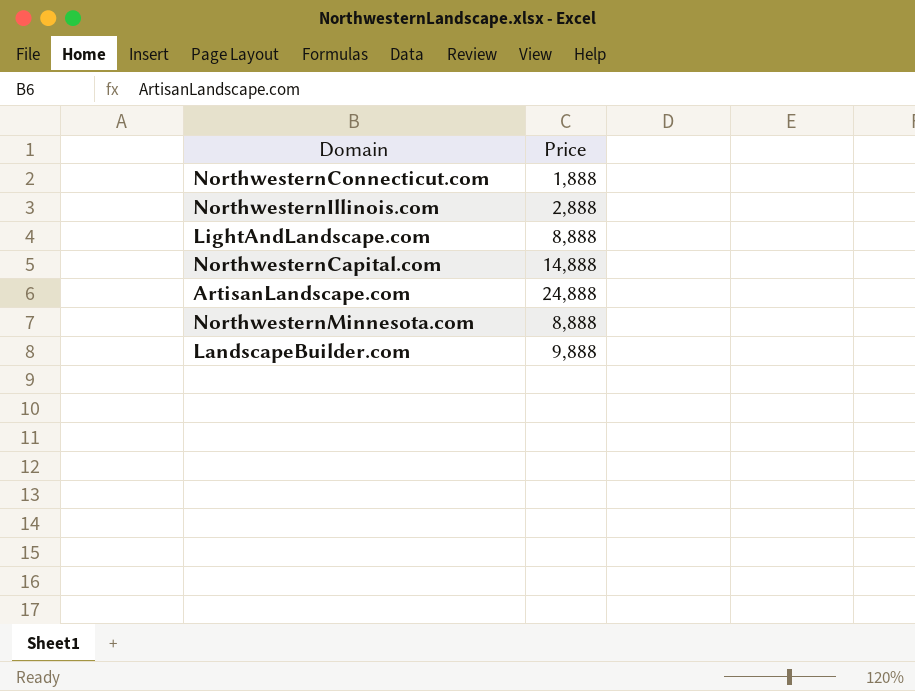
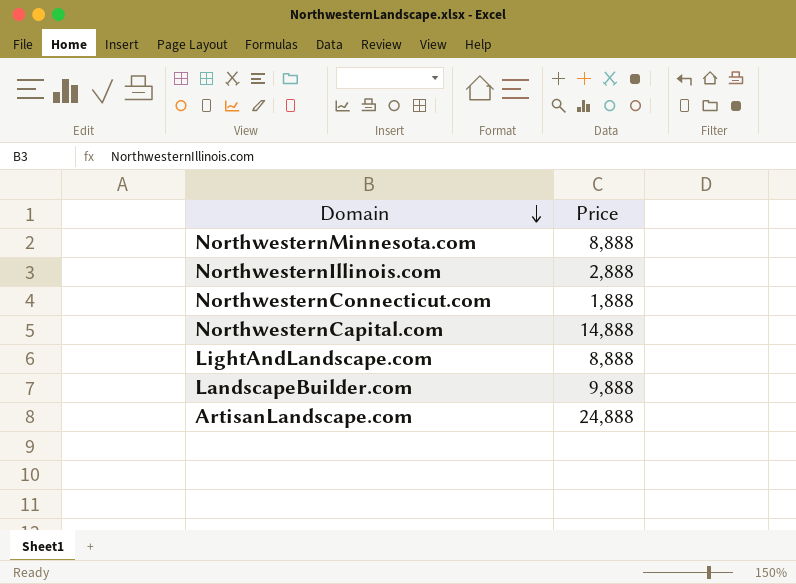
row order: none -> Domain descending

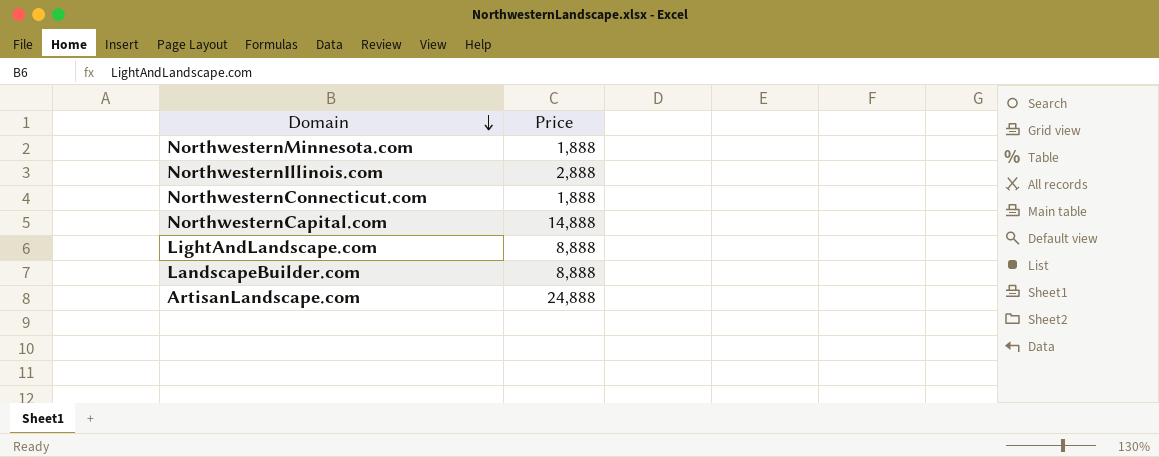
NorthwesternMinnesota.com | Price: 8,888 -> 1,888
LandscapeBuilder.com | Price: 9,888 -> 8,888

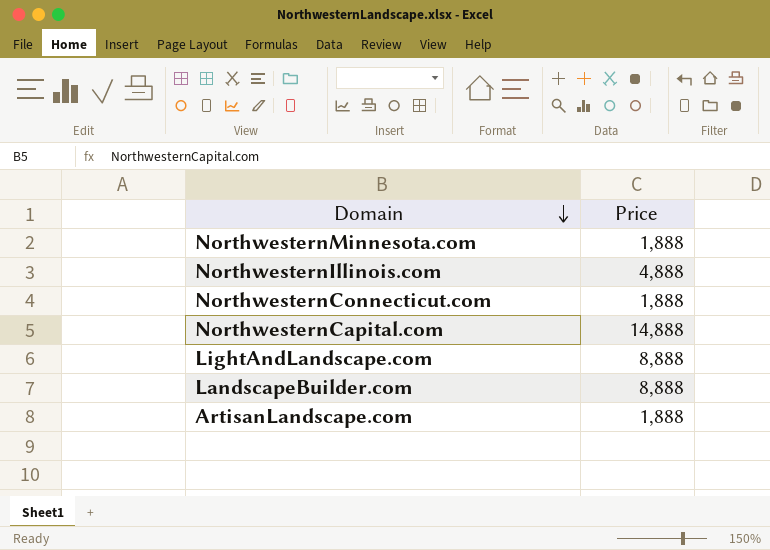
NorthwesternIllinois.com | Price: 2,888 -> 4,888
ArtisanLandscape.com | Price: 24,888 -> 1,888

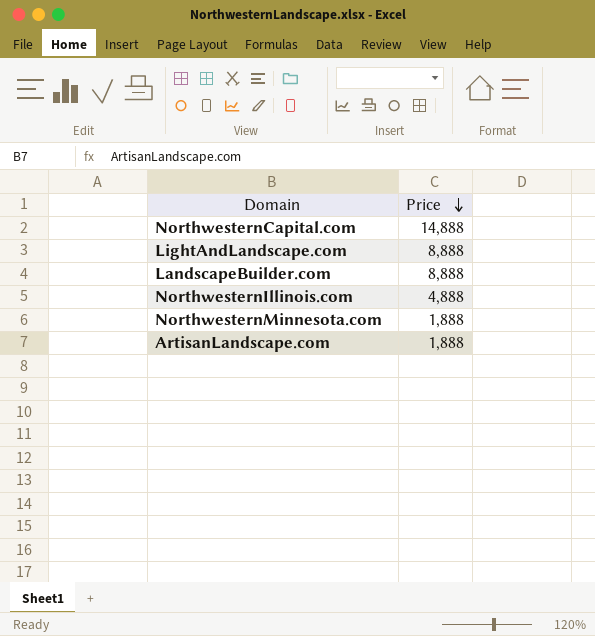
row order: Domain descending -> Price descending
row NorthwesternConnecticut.com: 1,888 -> none

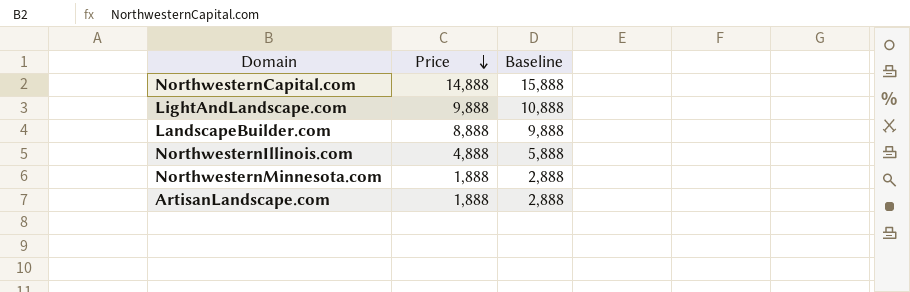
column Baseline | formula: none -> [Price] + 1000
LightAndLandscape.com | Price: 8,888 -> 9,888

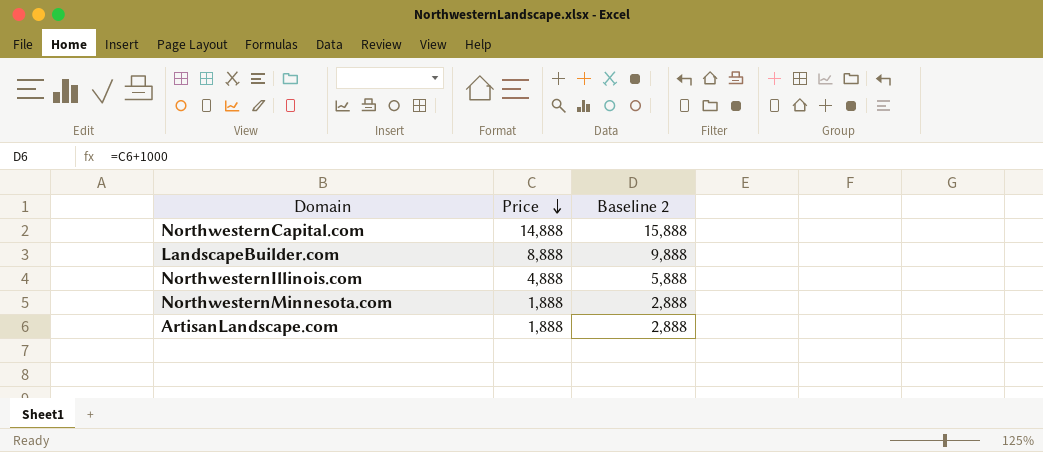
column name: Baseline -> Baseline 2
row LightAndLandscape.com: 9,888 | 10,888 -> none

